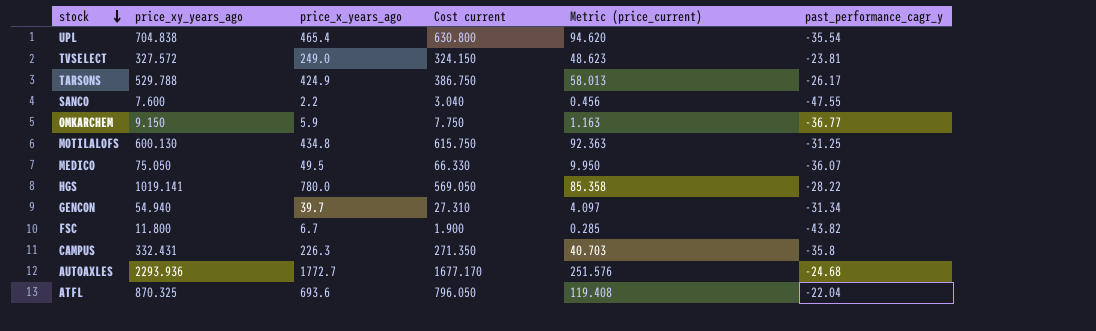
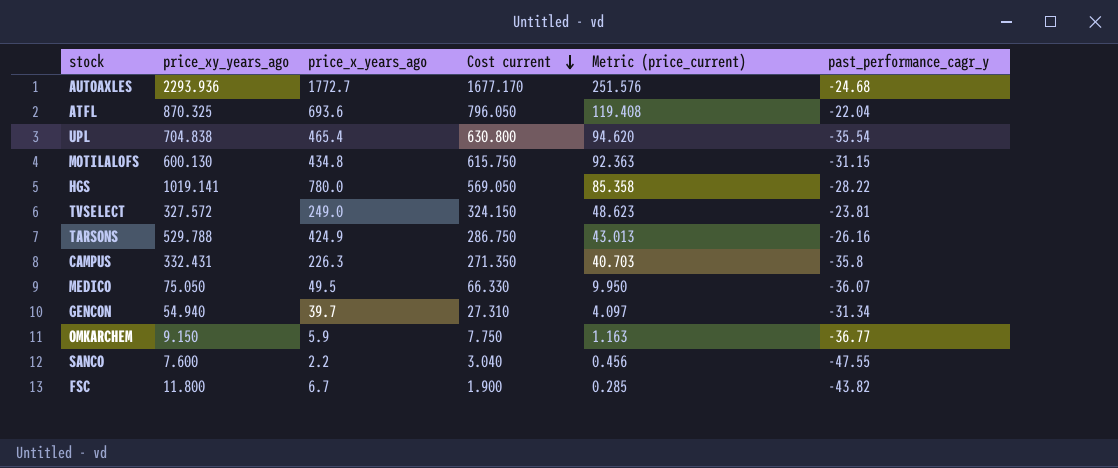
row order: stock descending -> Cost current descending
MOTILALOFS | past_performance_cagr_y: -31.25 -> -31.15
TARSONS | Cost current: 386.750 -> 286.750
TARSONS | Metric (price_current): 58.013 -> 43.013
TARSONS | past_performance_cagr_y: -26.17 -> -26.16

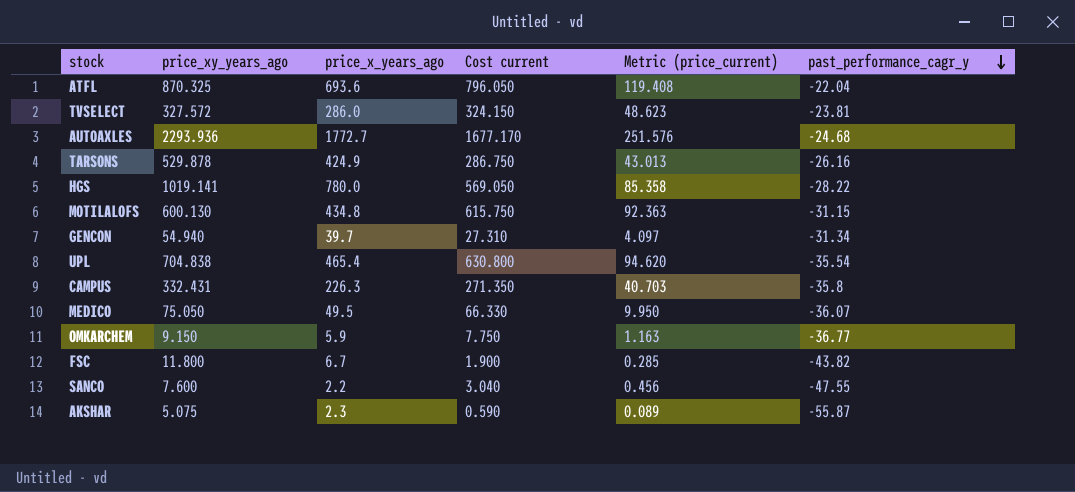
row order: Cost current descending -> past_performance_cagr_y descending
TVSELECT | price_x_years_ago: 249.0 -> 286.0
TARSONS | price_xy_years_ago: 529.788 -> 529.878
row AKSHAR: none -> 5.075 | 2.3 | 0.590 | 0.089 | -55.87

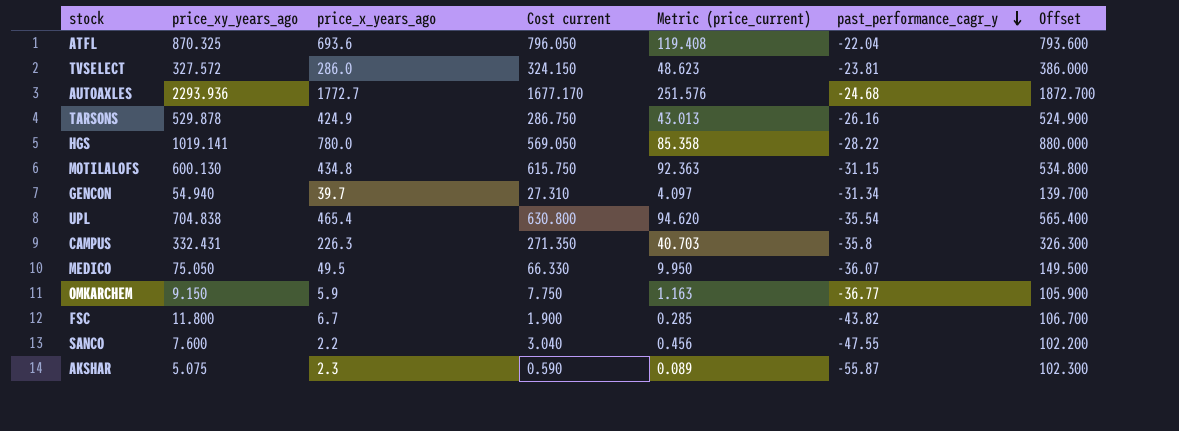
column Offset | formula: none -> [price_x_years_ago] + 100

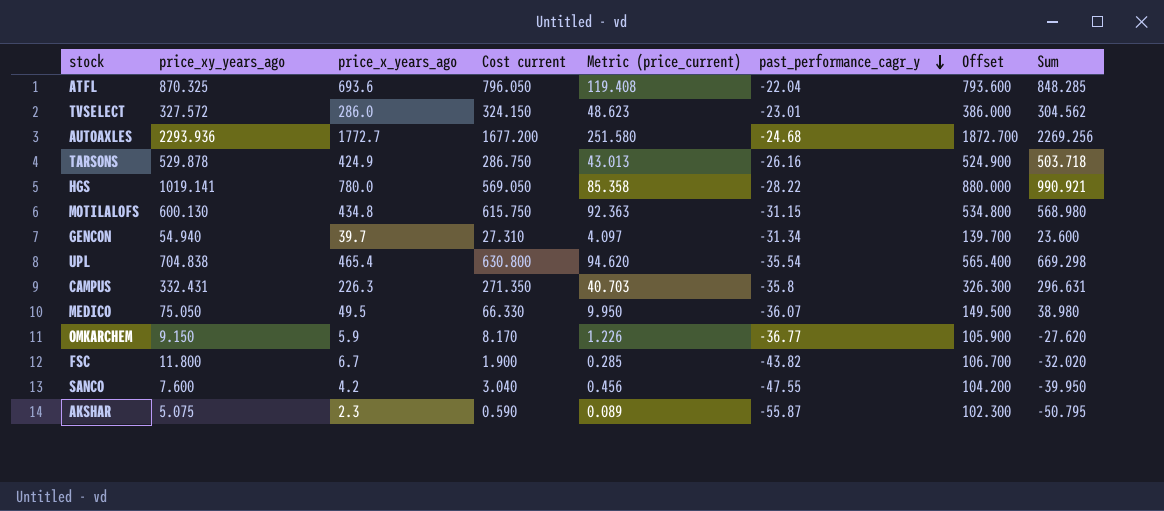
column Sum | formula: none -> [price_xy_years_ago] + [past_performance_cagr_y]
TVSELECT | past_performance_cagr_y: -23.81 -> -23.01
AUTOAXLES | Cost current: 1677.170 -> 1677.200
AUTOAXLES | Metric (price_current): 251.576 -> 251.580
OMKARCHEM | Cost current: 7.750 -> 8.170
OMKARCHEM | Metric (price_current): 1.163 -> 1.226
SANCO | price_x_years_ago: 2.2 -> 4.2
SANCO | Offset: 102.200 -> 104.200

